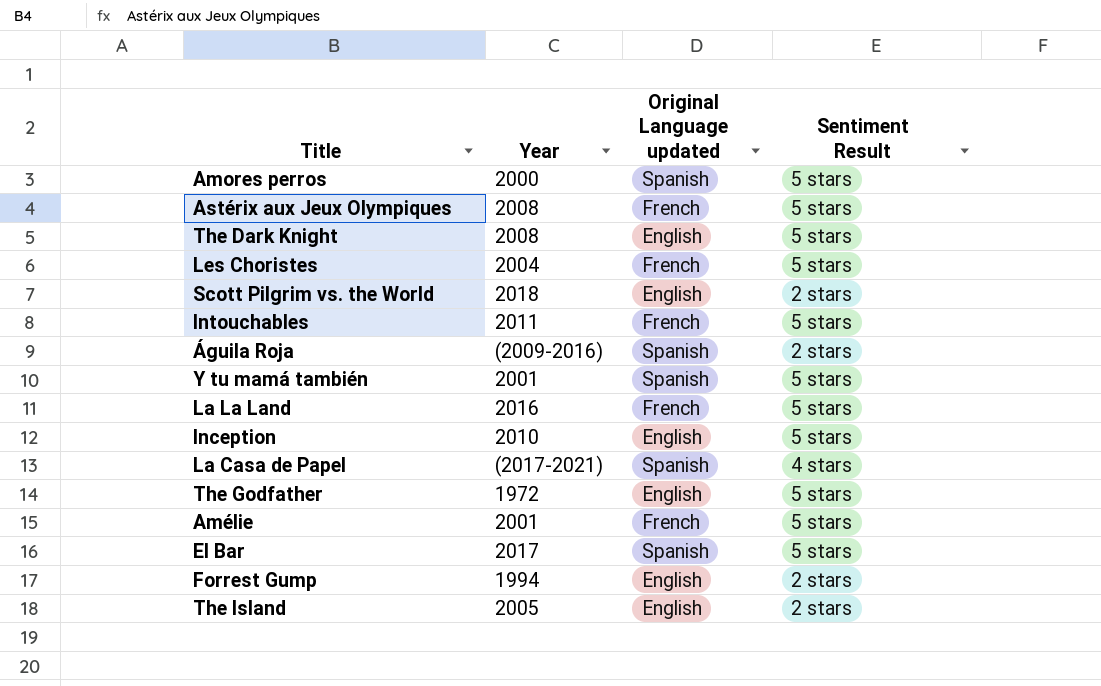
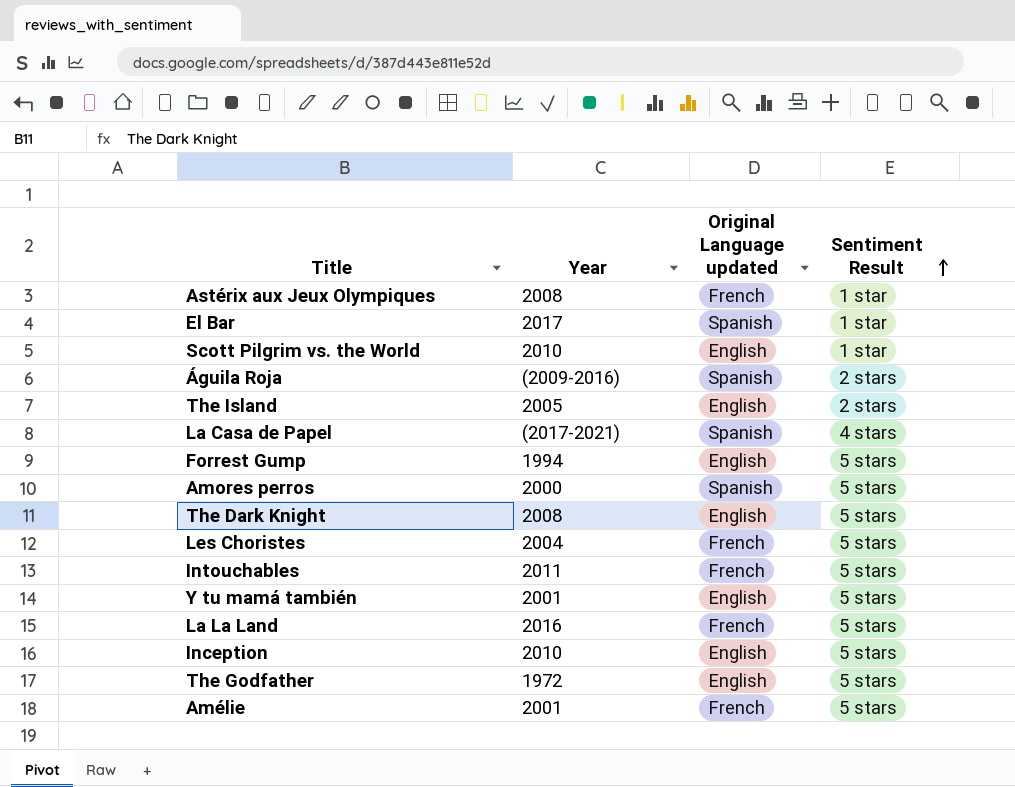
row order: none -> Sentiment Result ascending
Astérix aux Jeux Olympiques | Sentiment Result: 5 stars -> 1 star
El Bar | Sentiment Result: 5 stars -> 1 star
Scott Pilgrim vs. the World | Year: 2018 -> 2010
Scott Pilgrim vs. the World | Sentiment Result: 2 stars -> 1 star
Forrest Gump | Sentiment Result: 2 stars -> 5 stars
Y tu mamá también | Original Language updated: Spanish -> English

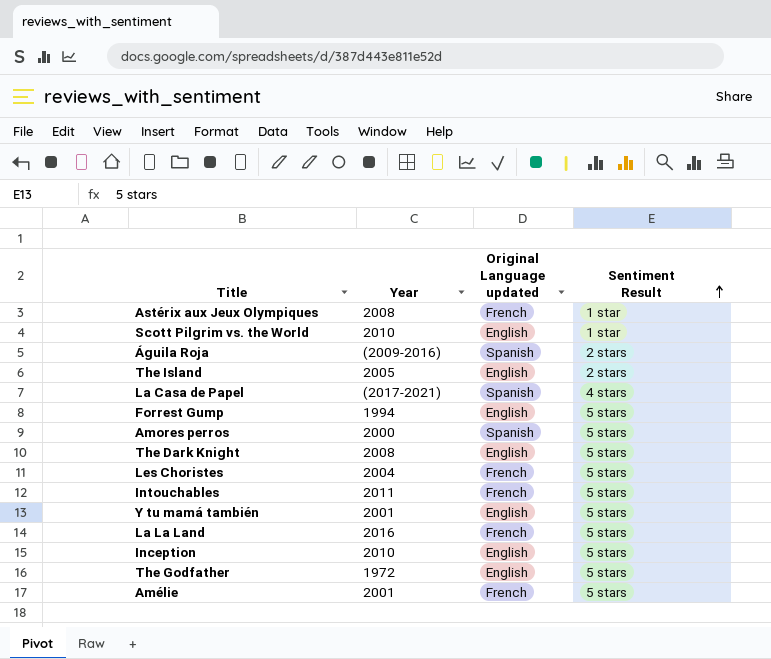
row El Bar: 2017 | Spanish | 1 star -> none

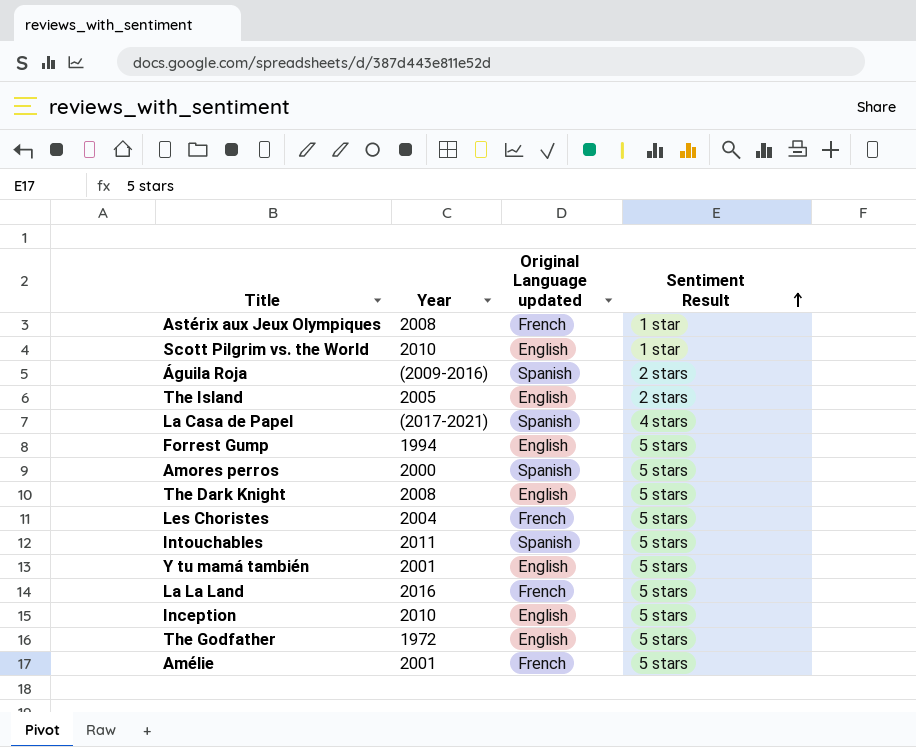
Intouchables | Original Language updated: French -> Spanish

